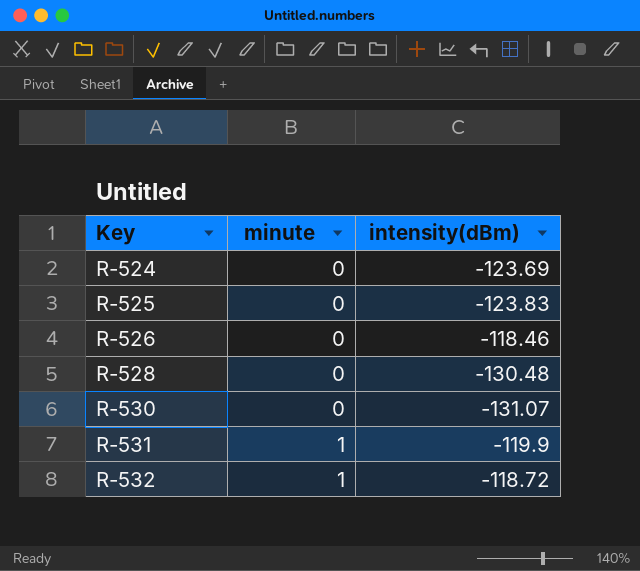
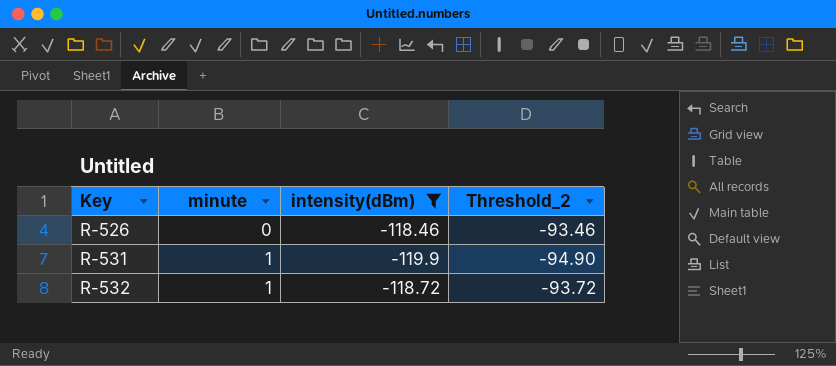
filter: none -> intensity(dBm) >= -119.9
column Threshold_2 | formula: none -> [intensity(dBm)] + 25

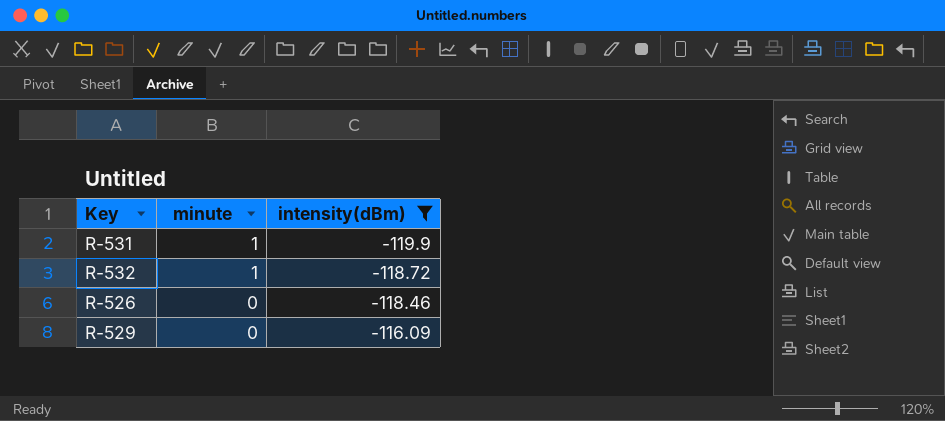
row order: Key ascending -> minute descending
column Threshold_2 | formula: [intensity(dBm)] + 25 -> none
row R-529: none -> 0 | -116.09

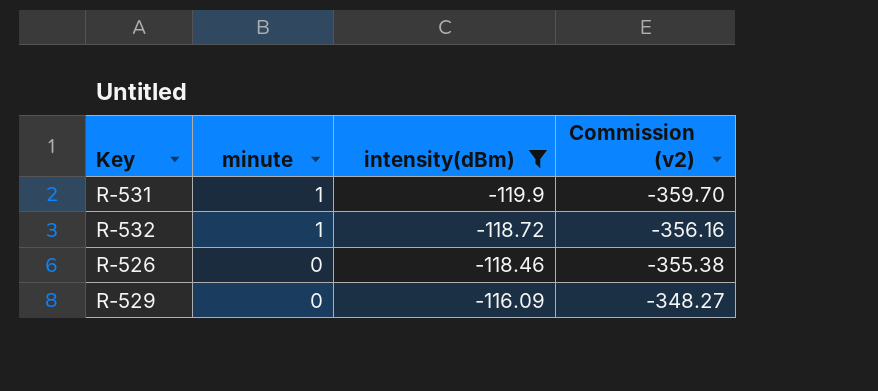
column Commission (v2) | formula: none -> [intensity(dBm)] * 3

